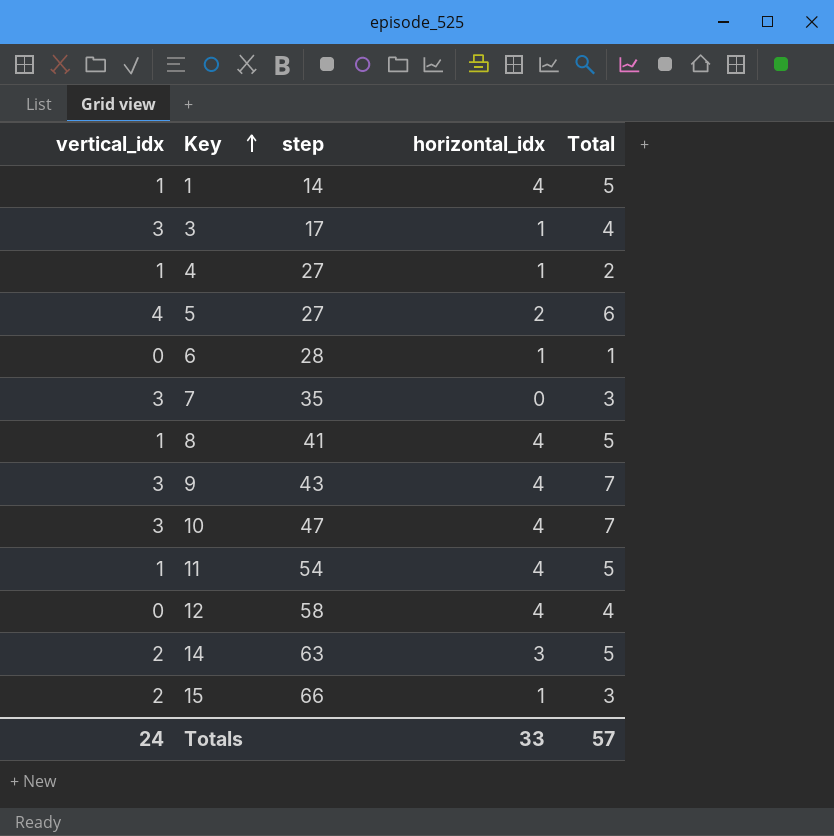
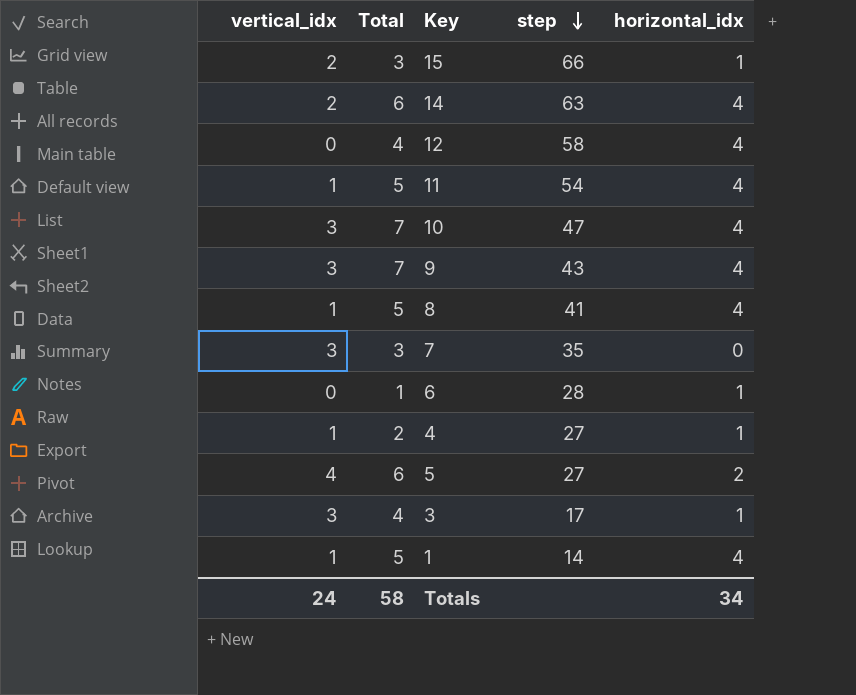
row order: Key ascending -> step descending
column Total | position: 5 -> 2
14 | Total: 5 -> 6
14 | horizontal_idx: 3 -> 4
Totals | Total: 57 -> 58
Totals | horizontal_idx: 33 -> 34

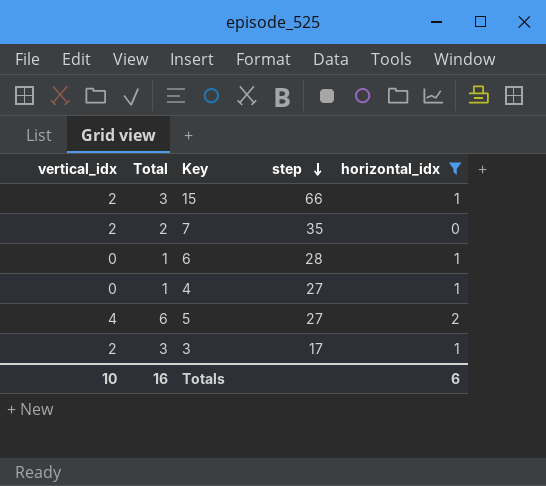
filter: none -> horizontal_idx != 4
7 | vertical_idx: 3 -> 2
7 | Total: 3 -> 2
4 | vertical_idx: 1 -> 0
4 | Total: 2 -> 1
3 | vertical_idx: 3 -> 2
3 | Total: 4 -> 3
Totals | vertical_idx: 24 -> 10
Totals | Total: 58 -> 16
Totals | horizontal_idx: 34 -> 6

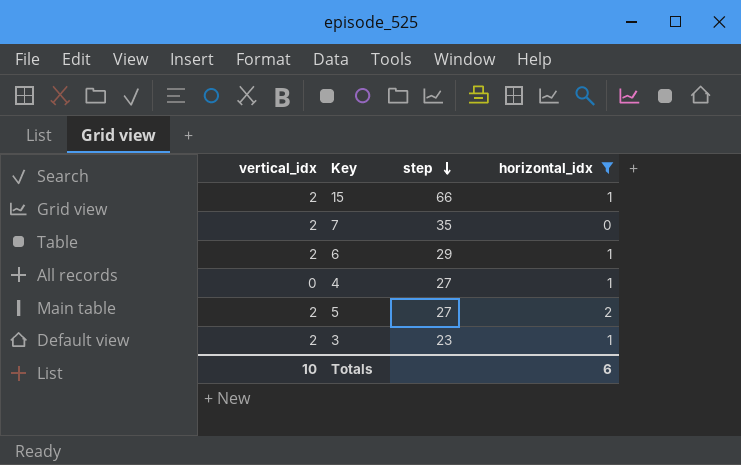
column Total | formula: [vertical_idx] + [horizontal_idx] -> none
6 | vertical_idx: 0 -> 2
6 | step: 28 -> 29
5 | vertical_idx: 4 -> 2
3 | step: 17 -> 23

